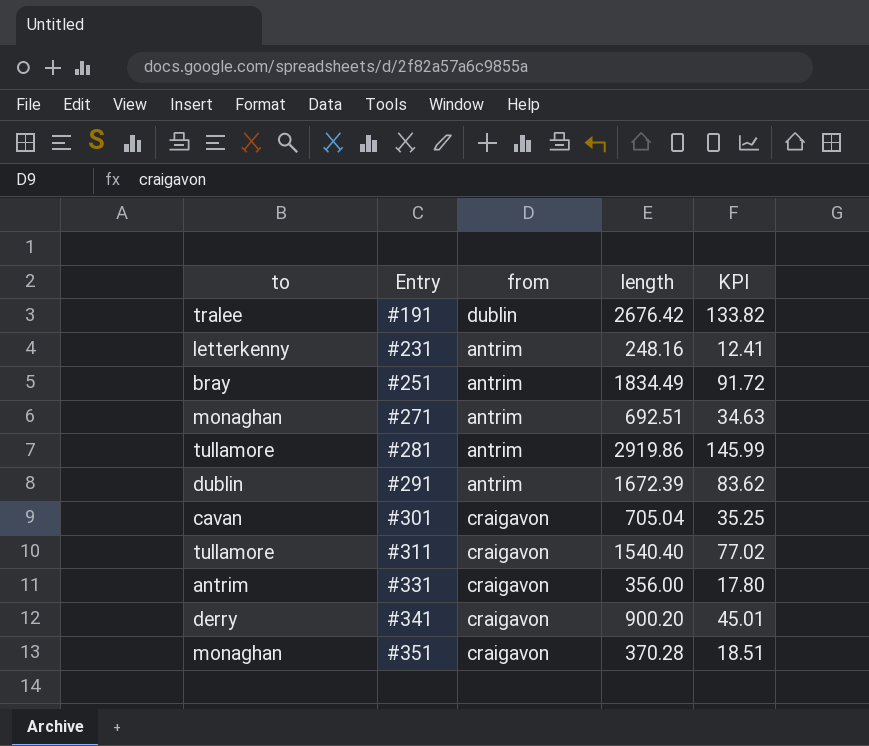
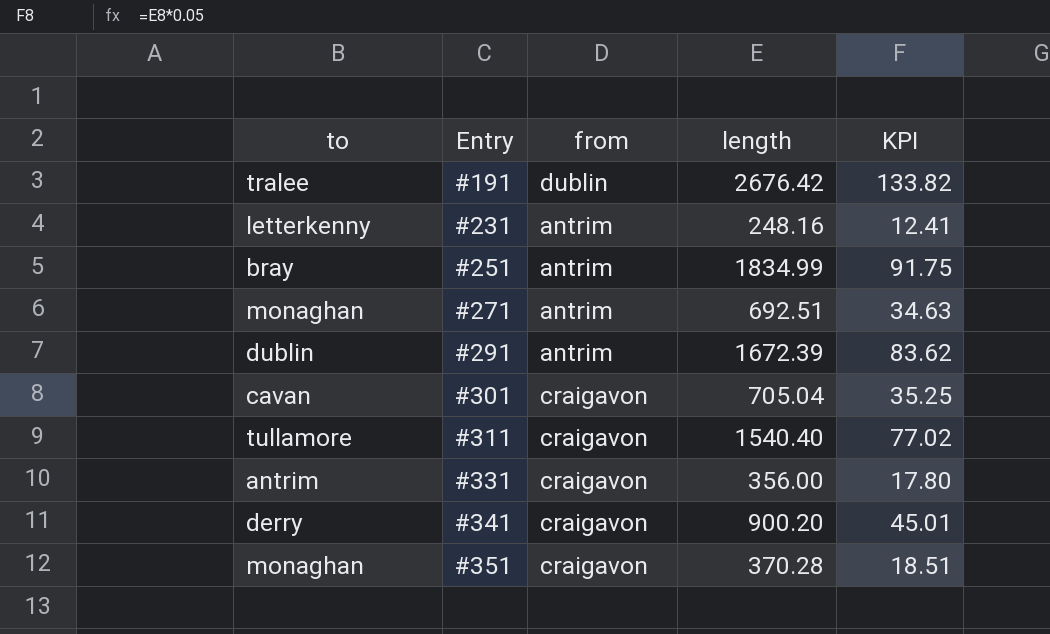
row #281: tullamore | antrim | 2919.86 | 145.99 -> none
#251 | length: 1834.49 -> 1834.99
#251 | KPI: 91.72 -> 91.75

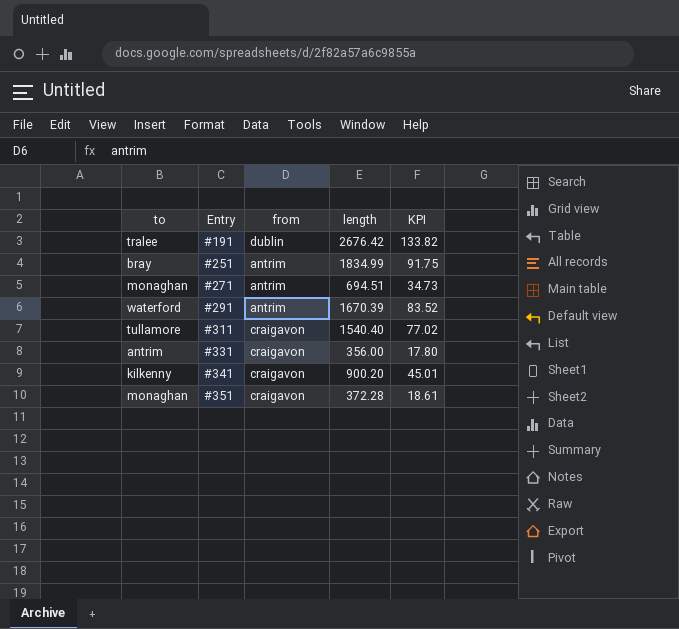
row #231: letterkenny | antrim | 248.16 | 12.41 -> none
row #301: cavan | craigavon | 705.04 | 35.25 -> none
#271 | length: 692.51 -> 694.51
#271 | KPI: 34.63 -> 34.73
#291 | to: dublin -> waterford
#291 | length: 1672.39 -> 1670.39
#291 | KPI: 83.62 -> 83.52
#341 | to: derry -> kilkenny
#351 | length: 370.28 -> 372.28
#351 | KPI: 18.51 -> 18.61

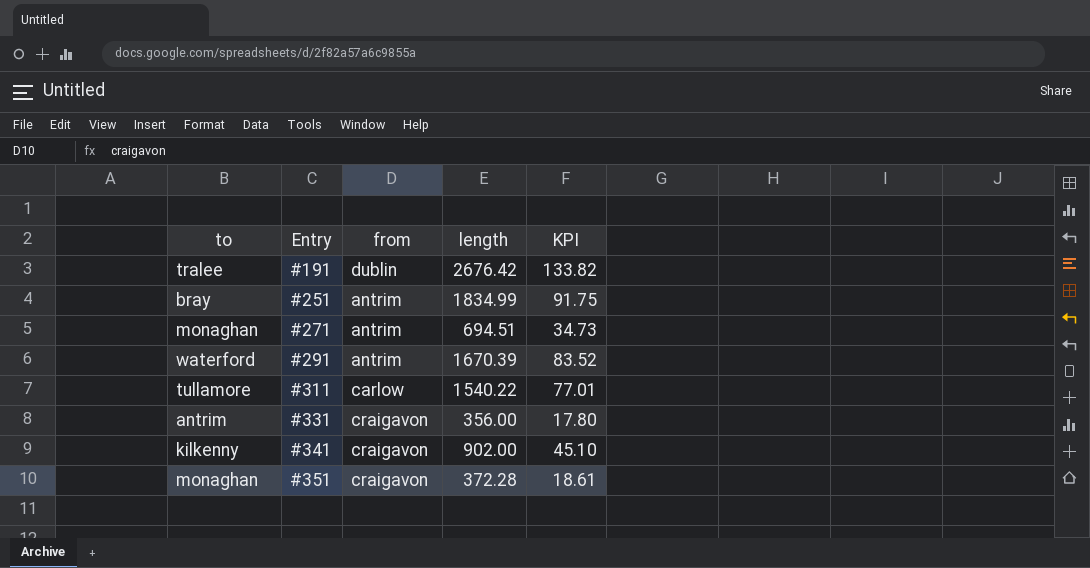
#311 | from: craigavon -> carlow
#311 | length: 1540.40 -> 1540.22
#311 | KPI: 77.02 -> 77.01
#341 | length: 900.20 -> 902.00
#341 | KPI: 45.01 -> 45.10

